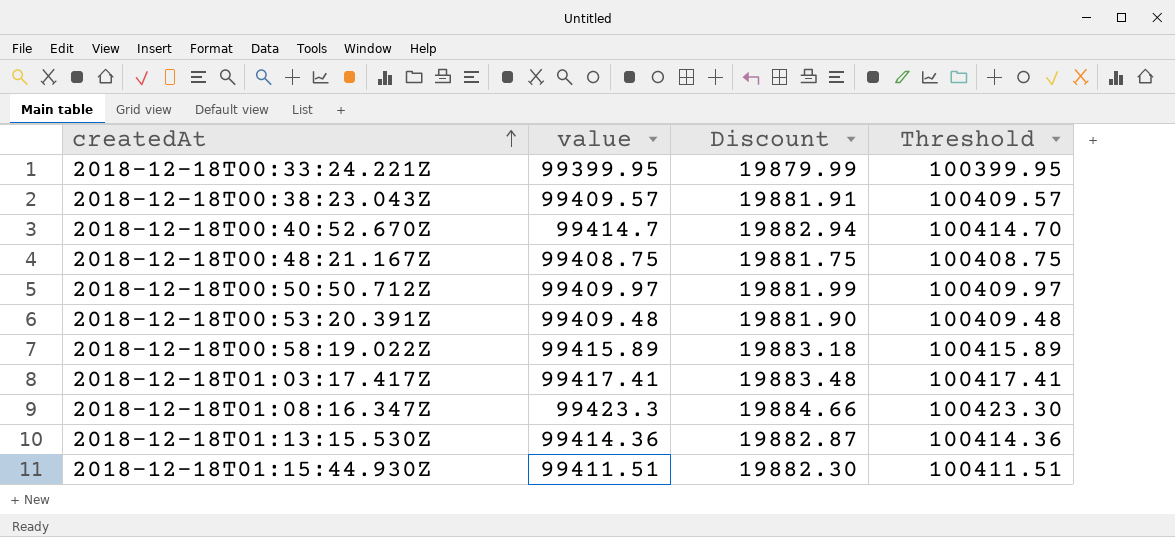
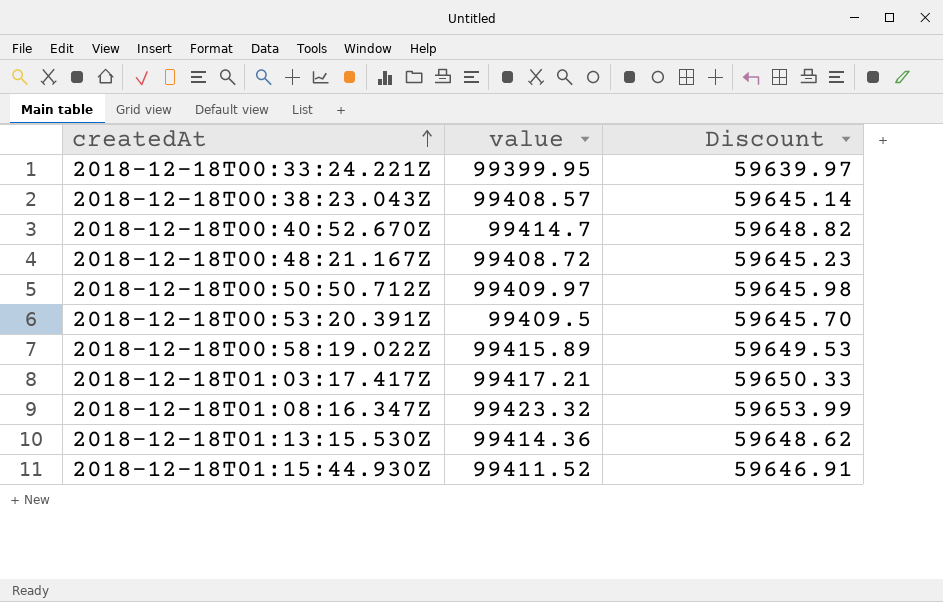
column Threshold | formula: [value] + 1000 -> none
column Discount | formula: [value] * 0.2 -> [value] * 0.6
2018-12-18T00:38:23.043Z | value: 99409.57 -> 99408.57
2018-12-18T00:48:21.167Z | value: 99408.75 -> 99408.72
2018-12-18T00:53:20.391Z | value: 99409.48 -> 99409.5
2018-12-18T01:03:17.417Z | value: 99417.41 -> 99417.21
2018-12-18T01:08:16.347Z | value: 99423.3 -> 99423.32
2018-12-18T01:15:44.930Z | value: 99411.51 -> 99411.52

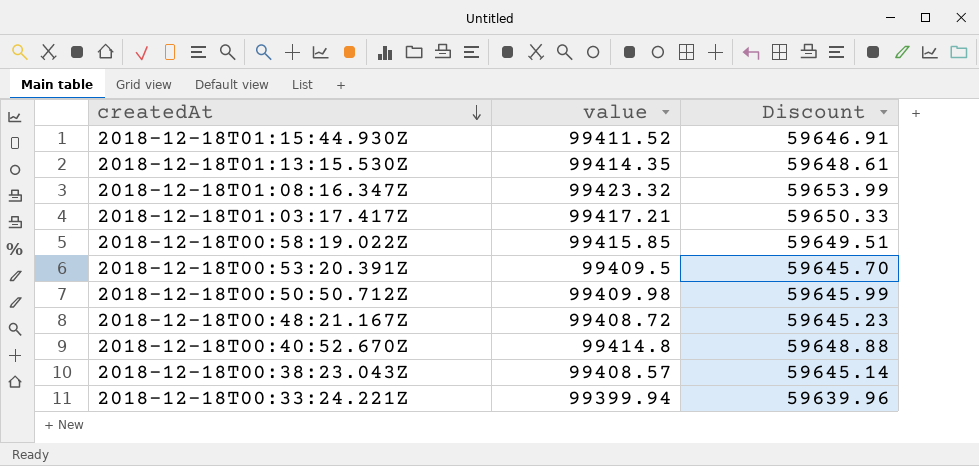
row order: createdAt ascending -> createdAt descending
2018-12-18T01:13:15.530Z | value: 99414.36 -> 99414.35
2018-12-18T01:13:15.530Z | Discount: 59648.62 -> 59648.61
2018-12-18T00:58:19.022Z | value: 99415.89 -> 99415.85
2018-12-18T00:58:19.022Z | Discount: 59649.53 -> 59649.51
2018-12-18T00:50:50.712Z | value: 99409.97 -> 99409.98
2018-12-18T00:50:50.712Z | Discount: 59645.98 -> 59645.99
2018-12-18T00:40:52.670Z | value: 99414.7 -> 99414.8
2018-12-18T00:40:52.670Z | Discount: 59648.82 -> 59648.88
2018-12-18T00:33:24.221Z | value: 99399.95 -> 99399.94
2018-12-18T00:33:24.221Z | Discount: 59639.97 -> 59639.96

